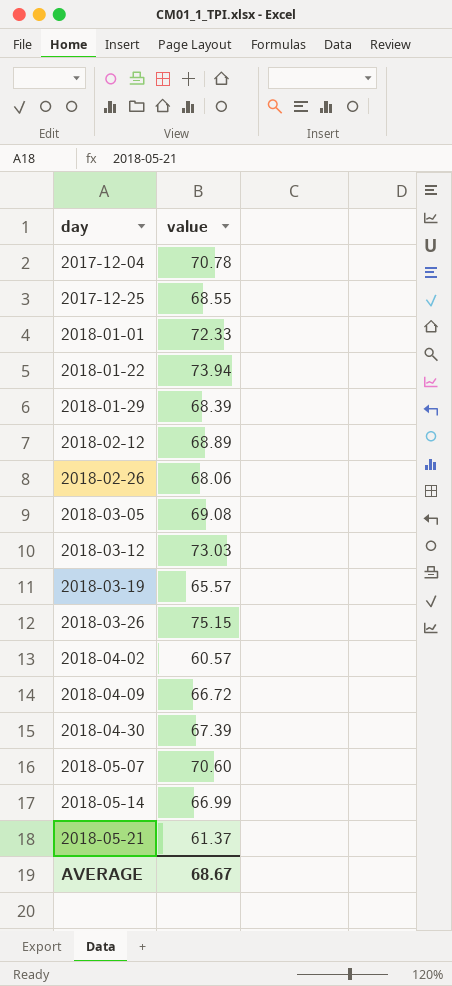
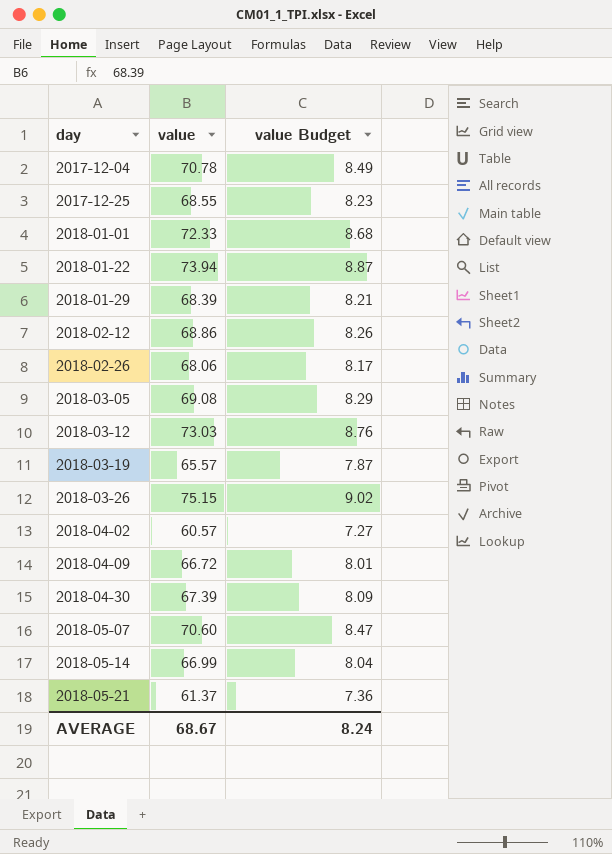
column value Budget | formula: none -> [value] * 0.12
2018-02-12 | value: 68.89 -> 68.86

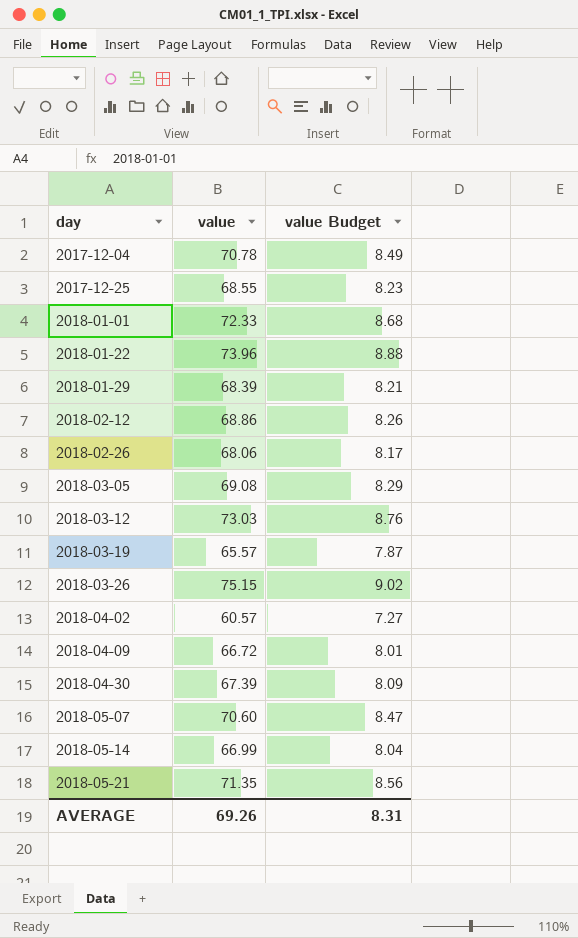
2018-01-22 | value: 73.94 -> 73.96
2018-01-22 | value Budget: 8.87 -> 8.88
2018-05-21 | value: 61.37 -> 71.35
2018-05-21 | value Budget: 7.36 -> 8.56
AVERAGE | value: 68.67 -> 69.26
AVERAGE | value Budget: 8.24 -> 8.31

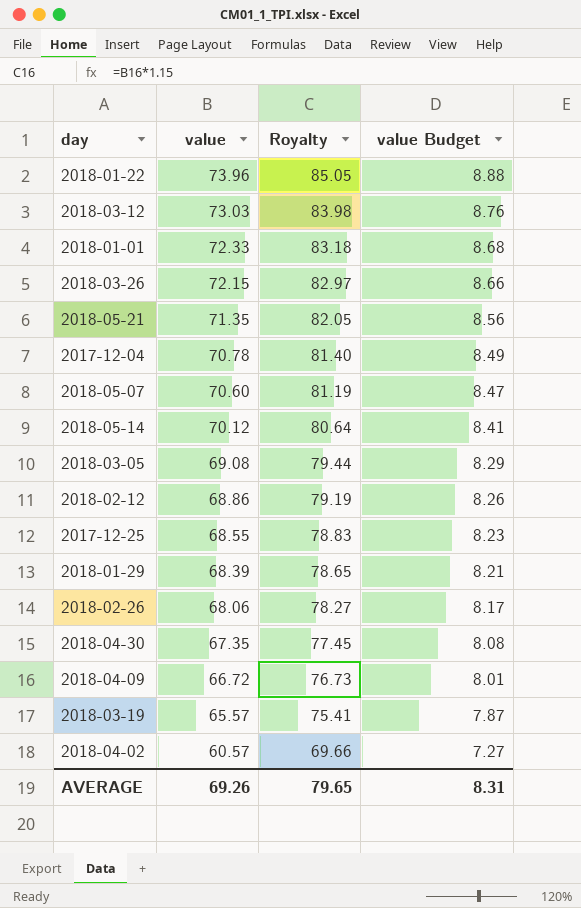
row order: day ascending -> value descending
column Royalty | formula: none -> [value] * 1.15
2018-03-26 | value: 75.15 -> 72.15
2018-03-26 | value Budget: 9.02 -> 8.66
2018-05-14 | value: 66.99 -> 70.12
2018-05-14 | value Budget: 8.04 -> 8.41
2018-04-30 | value: 67.39 -> 67.35
2018-04-30 | value Budget: 8.09 -> 8.08

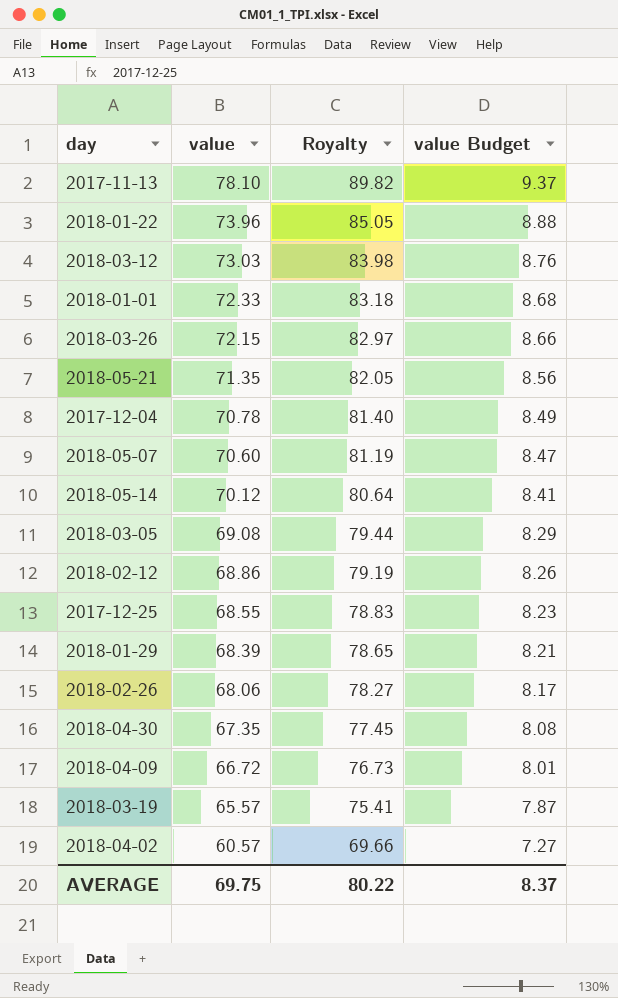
row 2017-11-13: none -> 78.10 | 89.82 | 9.37
AVERAGE | value: 69.26 -> 69.75
AVERAGE | Royalty: 79.65 -> 80.22
AVERAGE | value Budget: 8.31 -> 8.37

